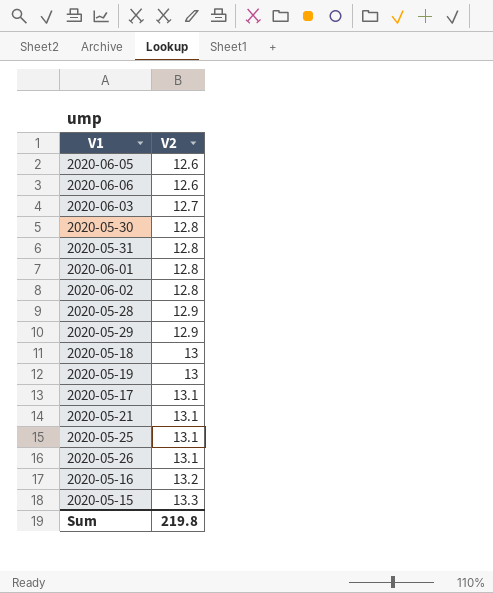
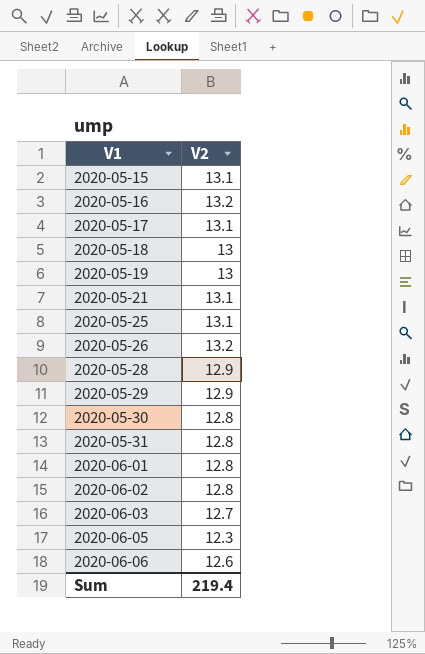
row order: V2 ascending -> V1 ascending
2020-05-15 | V2: 13.3 -> 13.1
2020-05-26 | V2: 13.1 -> 13.2
2020-06-05 | V2: 12.6 -> 12.3
Sum | V2: 219.8 -> 219.4

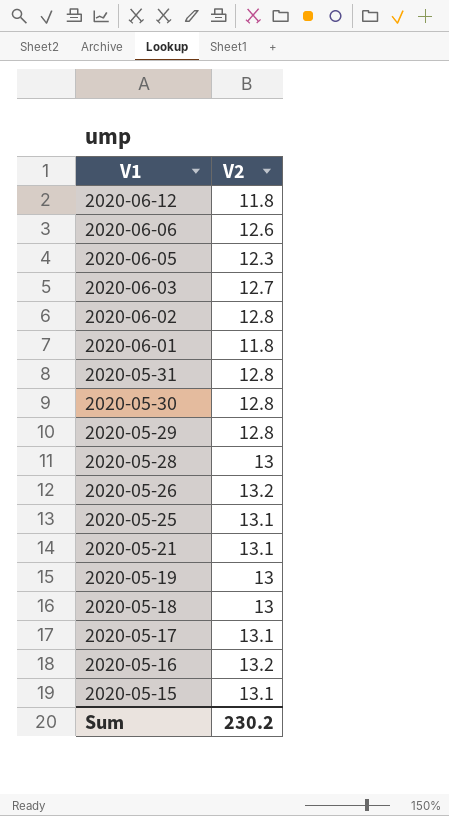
row order: V1 ascending -> V1 descending
row 2020-06-12: none -> 11.8
2020-06-01 | V2: 12.8 -> 11.8
2020-05-29 | V2: 12.9 -> 12.8
2020-05-28 | V2: 12.9 -> 13
Sum | V2: 219.4 -> 230.2

